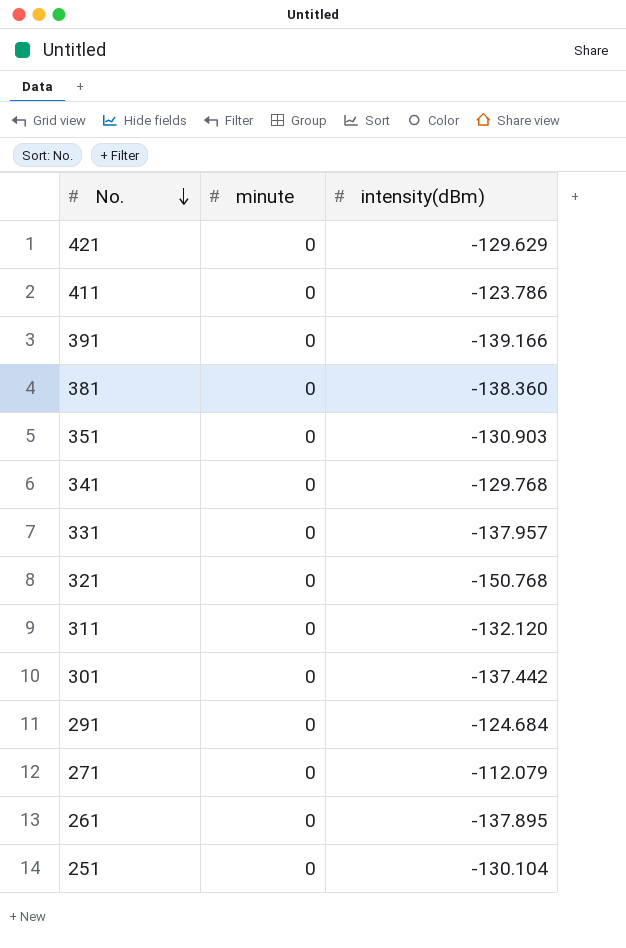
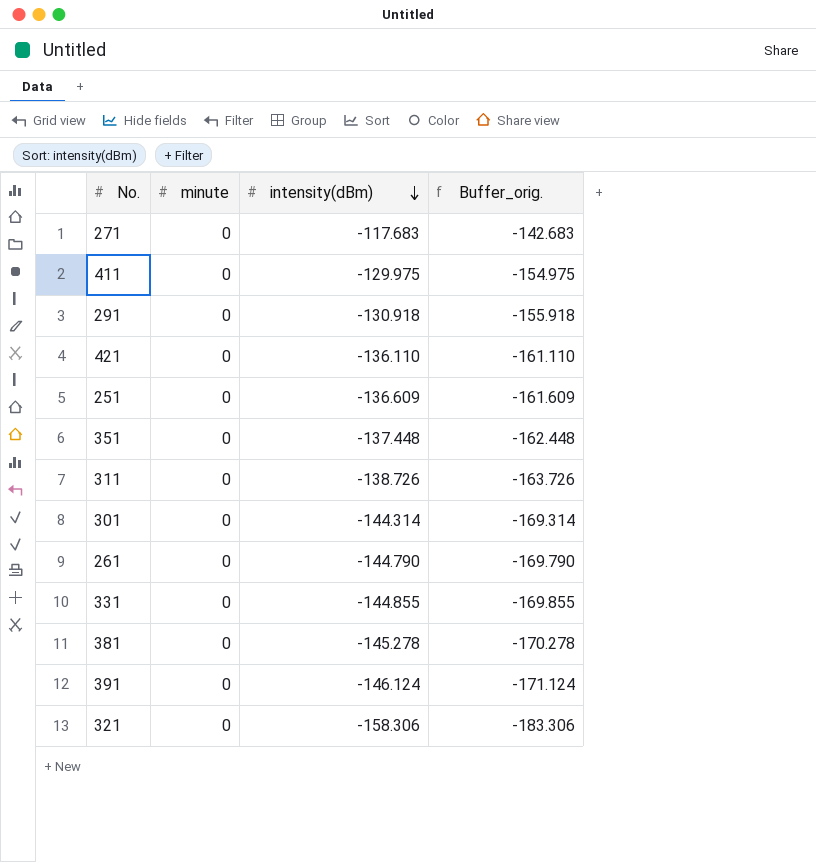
row order: No. descending -> intensity(dBm) descending
column Buffer_orig. | formula: none -> [intensity(dBm)] - 25
row 341: 0 | -129.768 -> none
271 | intensity(dBm): -112.079 -> -117.683
411 | intensity(dBm): -123.786 -> -129.975
291 | intensity(dBm): -124.684 -> -130.918
421 | intensity(dBm): -129.629 -> -136.110
251 | intensity(dBm): -130.104 -> -136.609
351 | intensity(dBm): -130.903 -> -137.448
311 | intensity(dBm): -132.120 -> -138.726
301 | intensity(dBm): -137.442 -> -144.314
261 | intensity(dBm): -137.895 -> -144.790
331 | intensity(dBm): -137.957 -> -144.855
381 | intensity(dBm): -138.360 -> -145.278
391 | intensity(dBm): -139.166 -> -146.124
321 | intensity(dBm): -150.768 -> -158.306

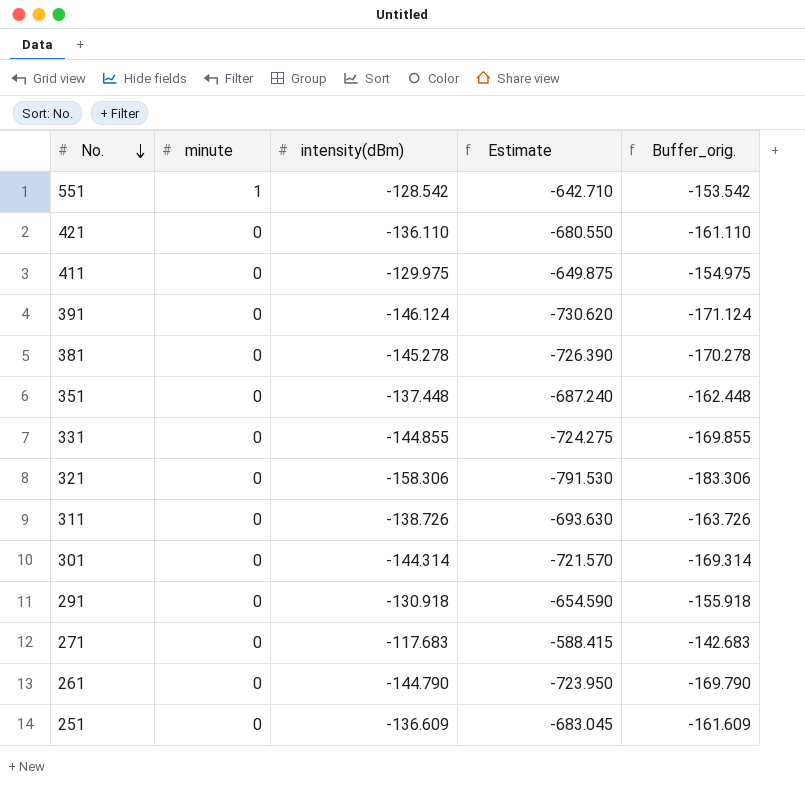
row order: intensity(dBm) descending -> No. descending
column Estimate | formula: none -> [intensity(dBm)] * 5
row 551: none -> 1 | -128.542 | -642.710 | -153.542

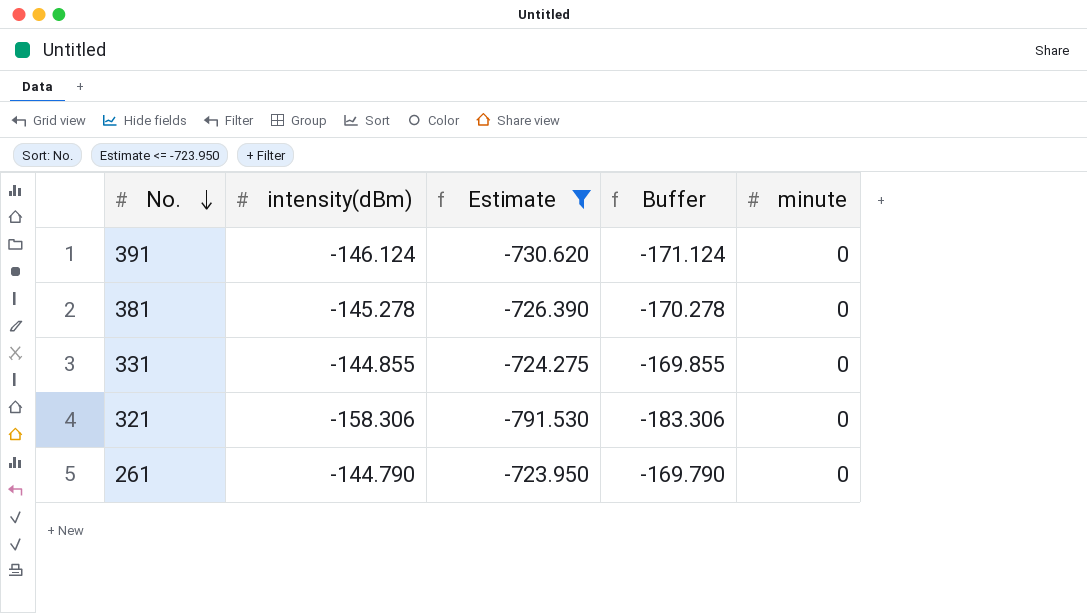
filter: none -> Estimate <= -723.950
column name: Buffer_orig. -> Buffer
column minute | position: 2 -> 5

